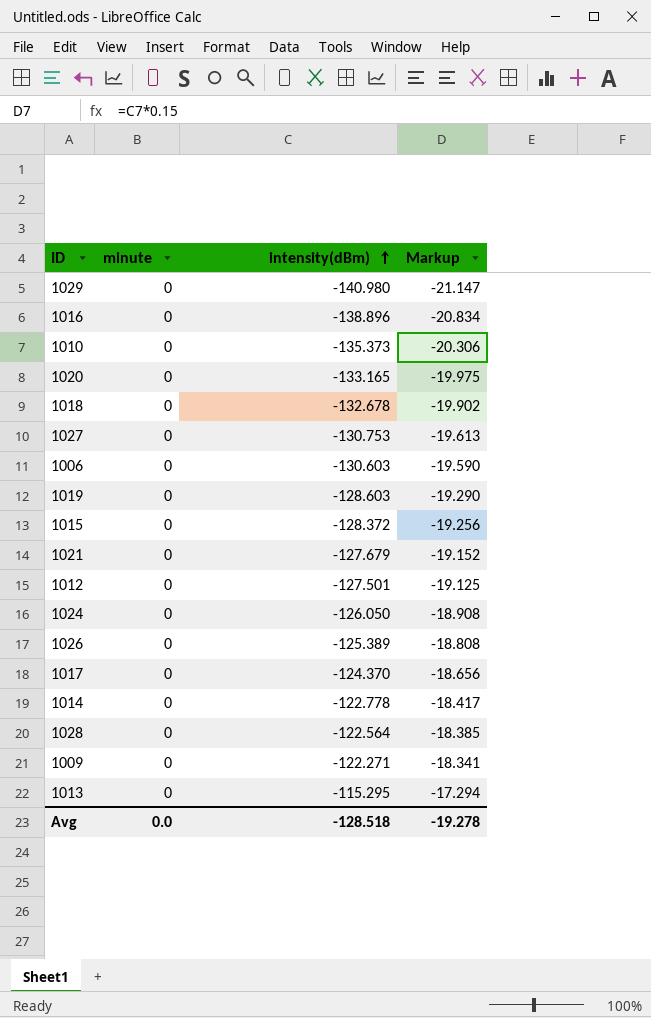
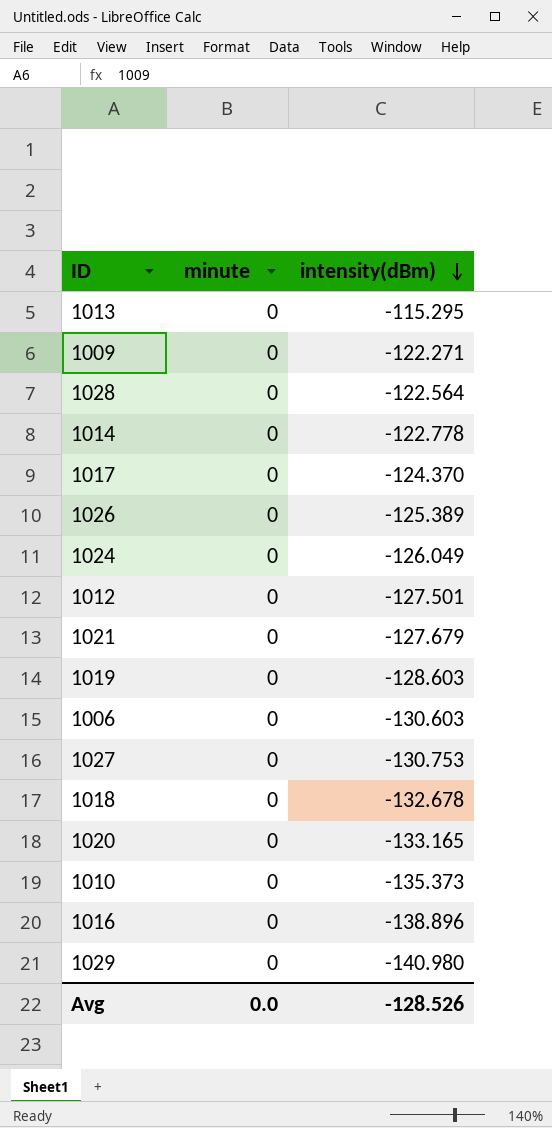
row order: intensity(dBm) ascending -> intensity(dBm) descending
column Markup | formula: [intensity(dBm)] * 0.15 -> none
row 1015: 0 | -128.372 | -19.256 -> none
1024 | intensity(dBm): -126.050 -> -126.049
Avg | intensity(dBm): -128.518 -> -128.526

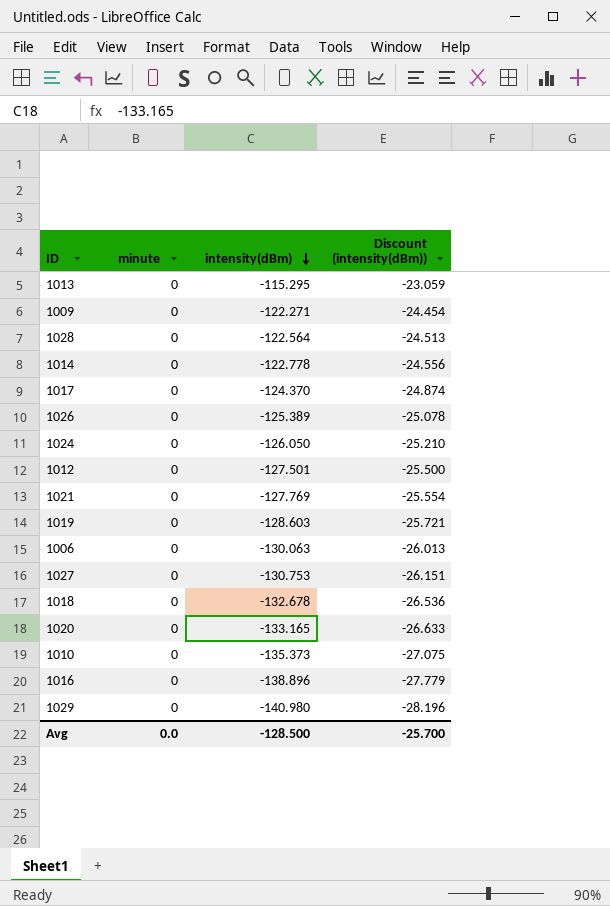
column Discount (intensity(dBm)) | formula: none -> [intensity(dBm)] * 0.2
1024 | intensity(dBm): -126.049 -> -126.050
1021 | intensity(dBm): -127.679 -> -127.769
1006 | intensity(dBm): -130.603 -> -130.063
Avg | intensity(dBm): -128.526 -> -128.500

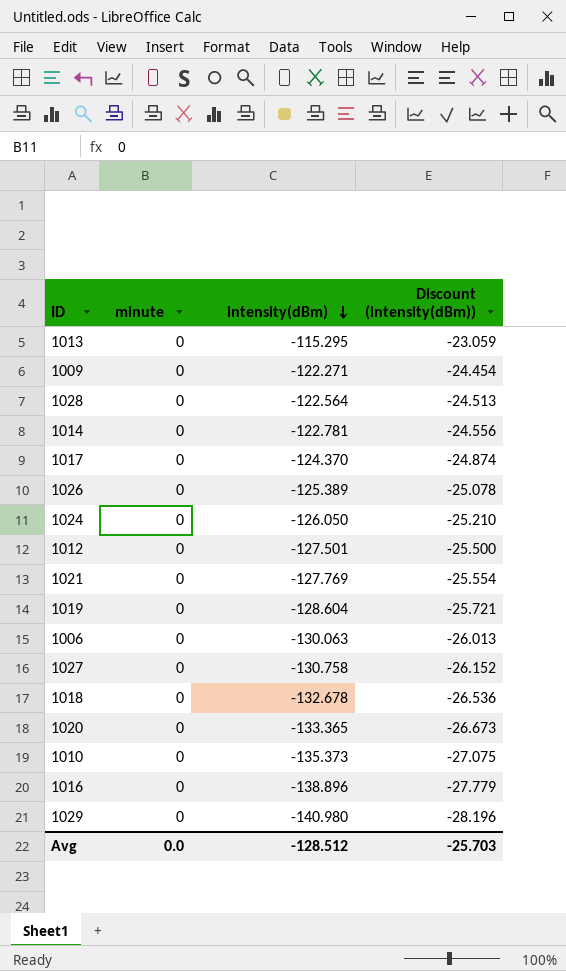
1014 | intensity(dBm): -122.778 -> -122.781
1019 | intensity(dBm): -128.603 -> -128.604
1027 | intensity(dBm): -130.753 -> -130.758
1027 | Discount (intensity(dBm)): -26.151 -> -26.152
1020 | intensity(dBm): -133.165 -> -133.365
1020 | Discount (intensity(dBm)): -26.633 -> -26.673
Avg | intensity(dBm): -128.500 -> -128.512
Avg | Discount (intensity(dBm)): -25.700 -> -25.703

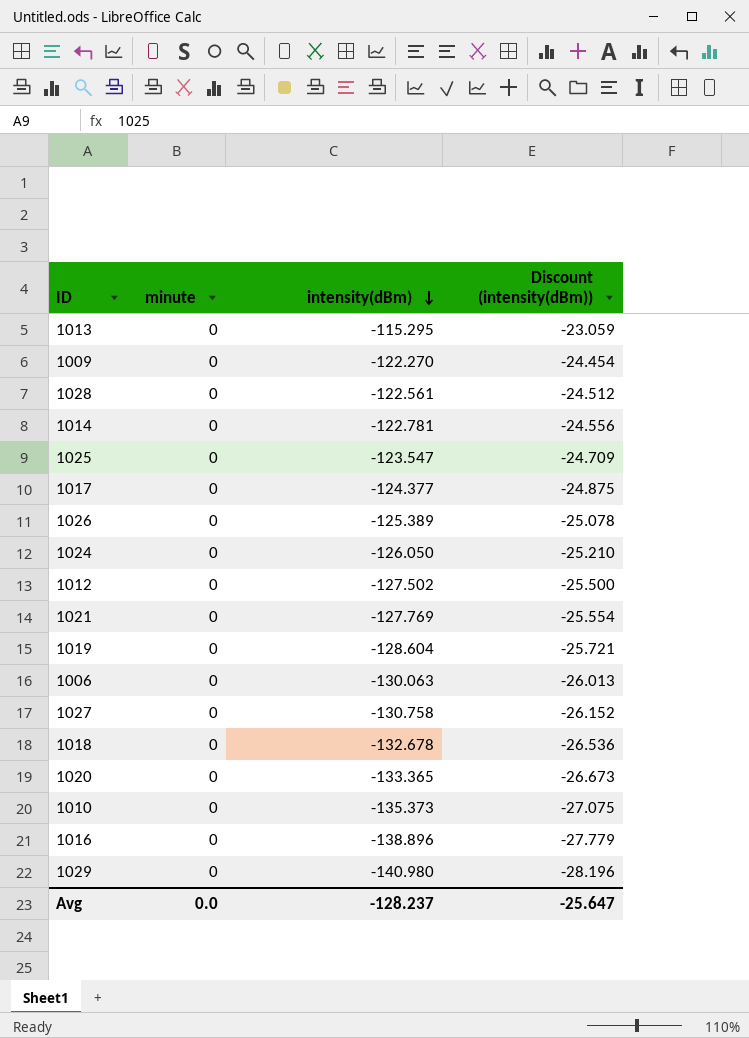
1009 | intensity(dBm): -122.271 -> -122.270
1028 | intensity(dBm): -122.564 -> -122.561
1028 | Discount (intensity(dBm)): -24.513 -> -24.512
row 1025: none -> 0 | -123.547 | -24.709
1017 | intensity(dBm): -124.370 -> -124.377
1017 | Discount (intensity(dBm)): -24.874 -> -24.875
1012 | intensity(dBm): -127.501 -> -127.502
Avg | intensity(dBm): -128.512 -> -128.237
Avg | Discount (intensity(dBm)): -25.703 -> -25.647

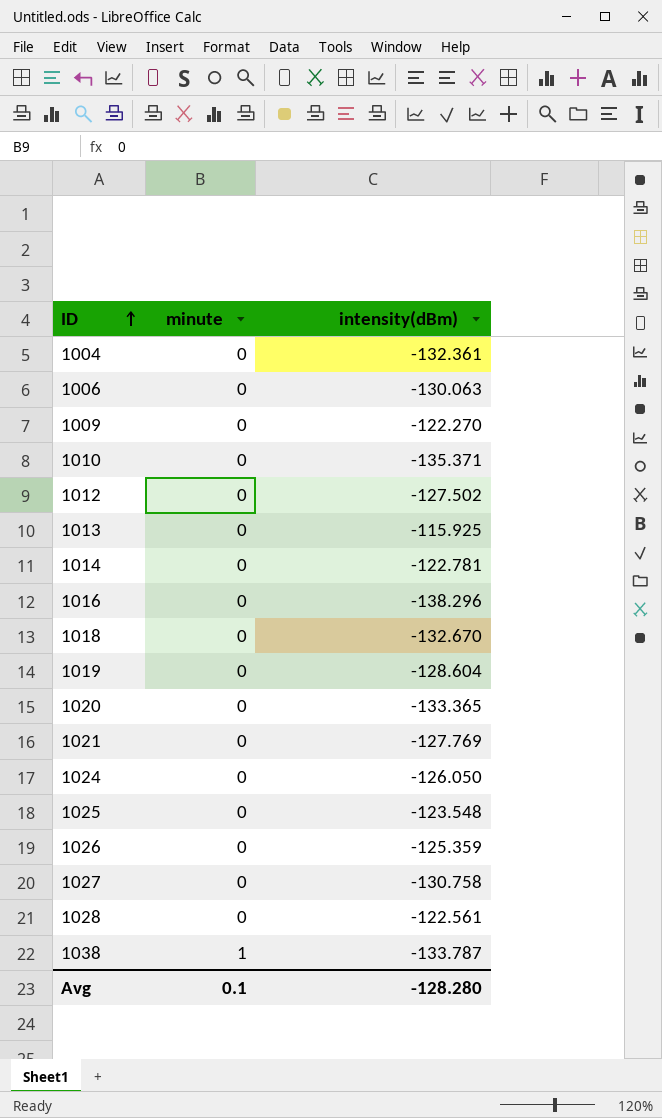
row order: intensity(dBm) descending -> ID ascending
column Discount (intensity(dBm)) | formula: [intensity(dBm)] * 0.2 -> none
row 1017: 0 | -124.377 | -24.875 -> none
row 1029: 0 | -140.980 | -28.196 -> none
row 1004: none -> 0 | -132.361
1010 | intensity(dBm): -135.373 -> -135.371
1013 | intensity(dBm): -115.295 -> -115.925
1016 | intensity(dBm): -138.896 -> -138.296
1018 | intensity(dBm): -132.678 -> -132.670
1025 | intensity(dBm): -123.547 -> -123.548
1026 | intensity(dBm): -125.389 -> -125.359
row 1038: none -> 1 | -133.787
Avg | minute: 0.0 -> 0.1
Avg | intensity(dBm): -128.237 -> -128.280

